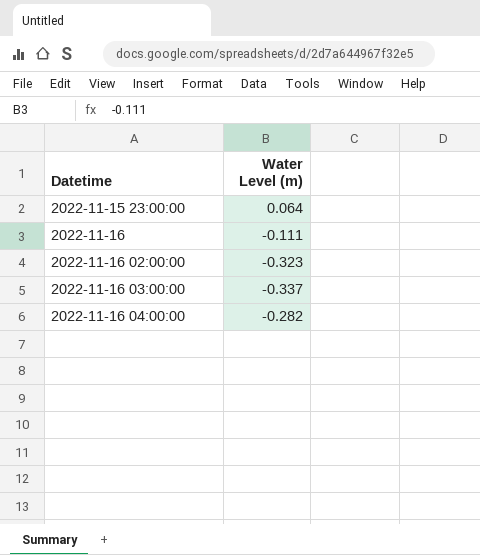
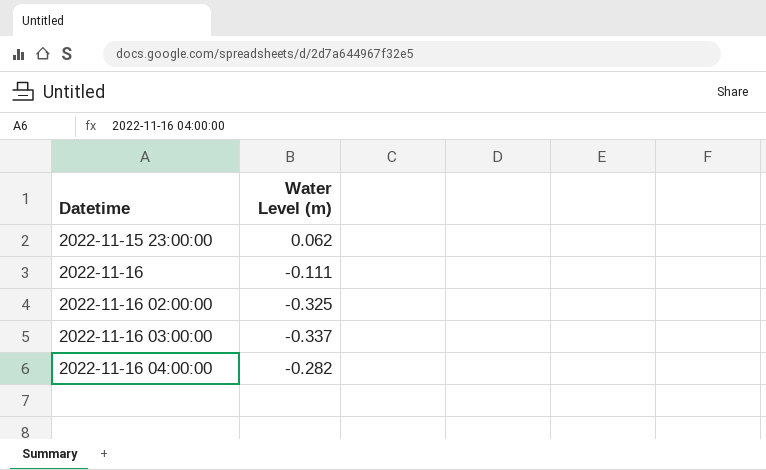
2022-11-15 23:00:00 | Water Level (m): 0.064 -> 0.062
2022-11-16 02:00:00 | Water Level (m): -0.323 -> -0.325

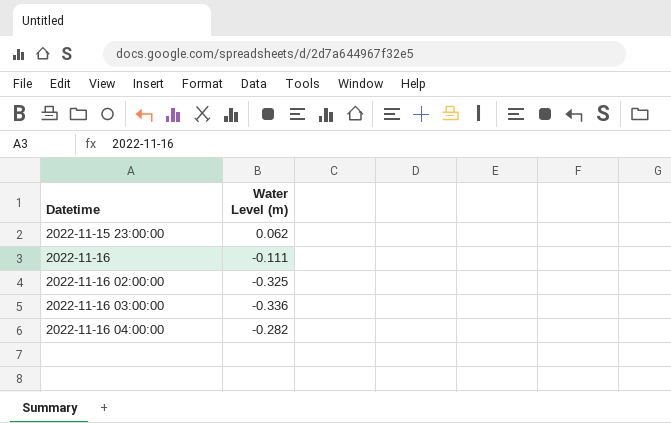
2022-11-16 03:00:00 | Water Level (m): -0.337 -> -0.336

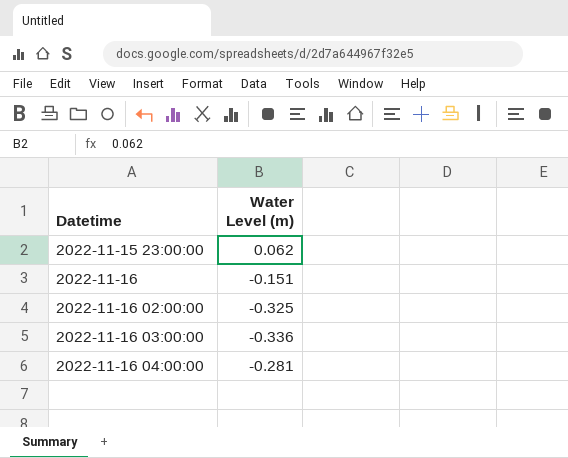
2022-11-16 | Water Level (m): -0.111 -> -0.151
2022-11-16 04:00:00 | Water Level (m): -0.282 -> -0.281

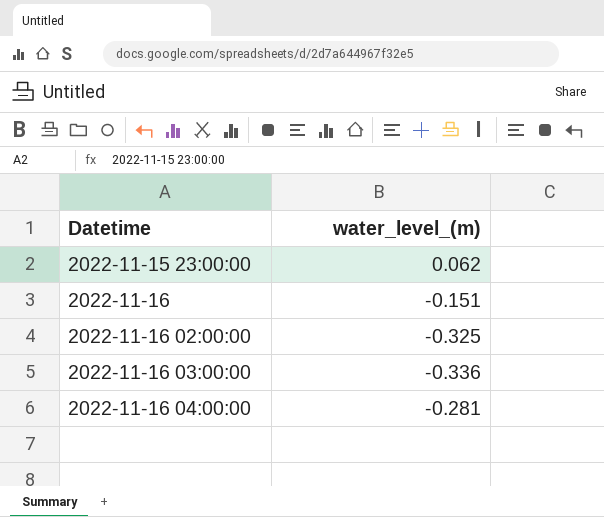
column name: Water Level (m) -> water_level_(m)

